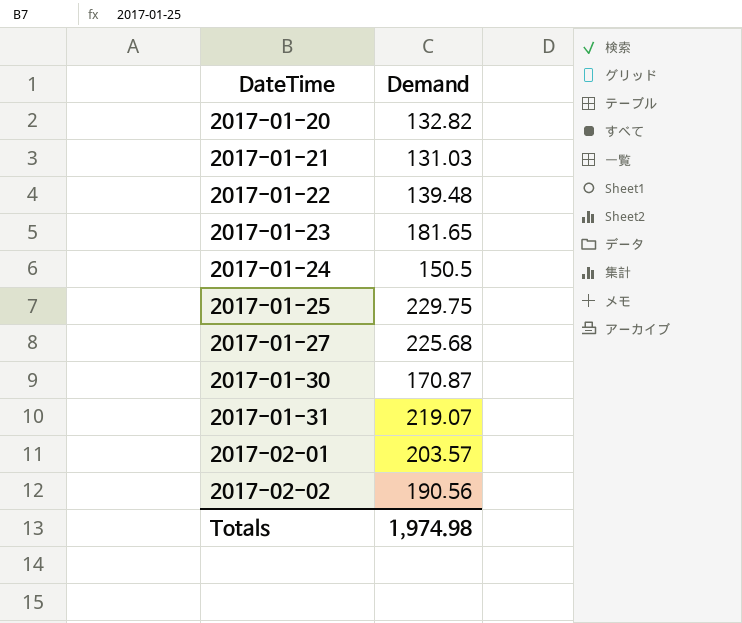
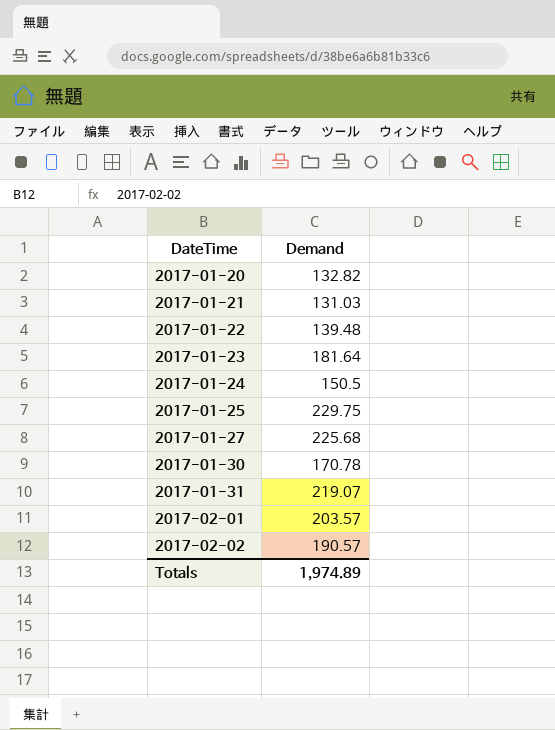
2017-01-23 | Demand: 181.65 -> 181.64
2017-01-30 | Demand: 170.87 -> 170.78
2017-02-02 | Demand: 190.56 -> 190.57
Totals | Demand: 1,974.98 -> 1,974.89

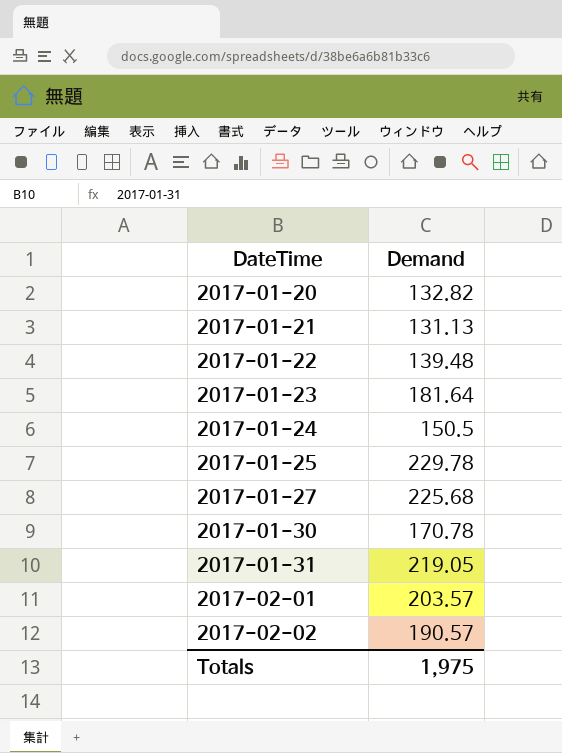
2017-01-21 | Demand: 131.03 -> 131.13
2017-01-25 | Demand: 229.75 -> 229.78
2017-01-31 | Demand: 219.07 -> 219.05
Totals | Demand: 1,974.89 -> 1,975

